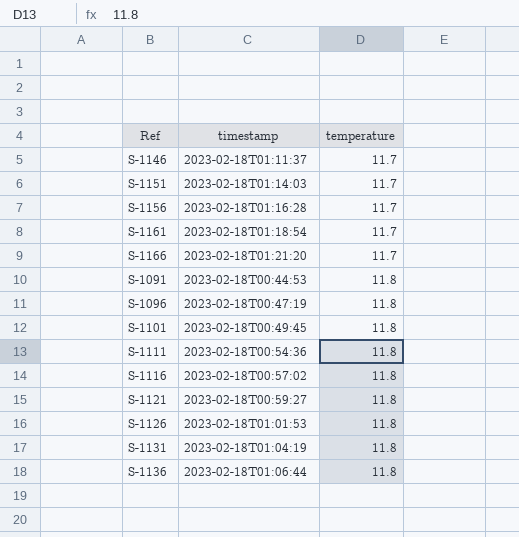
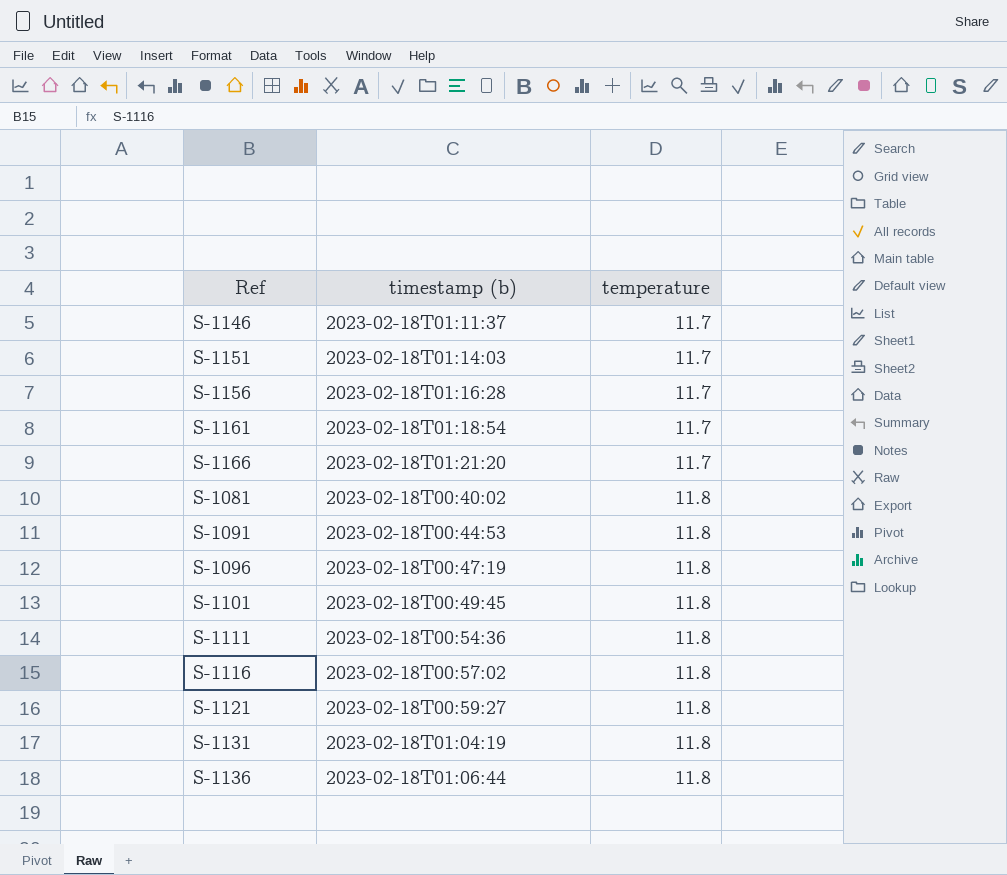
column name: timestamp -> timestamp (b)
row S-1126: 2023-02-18T01:01:53 | 11.8 -> none
row S-1081: none -> 2023-02-18T00:40:02 | 11.8

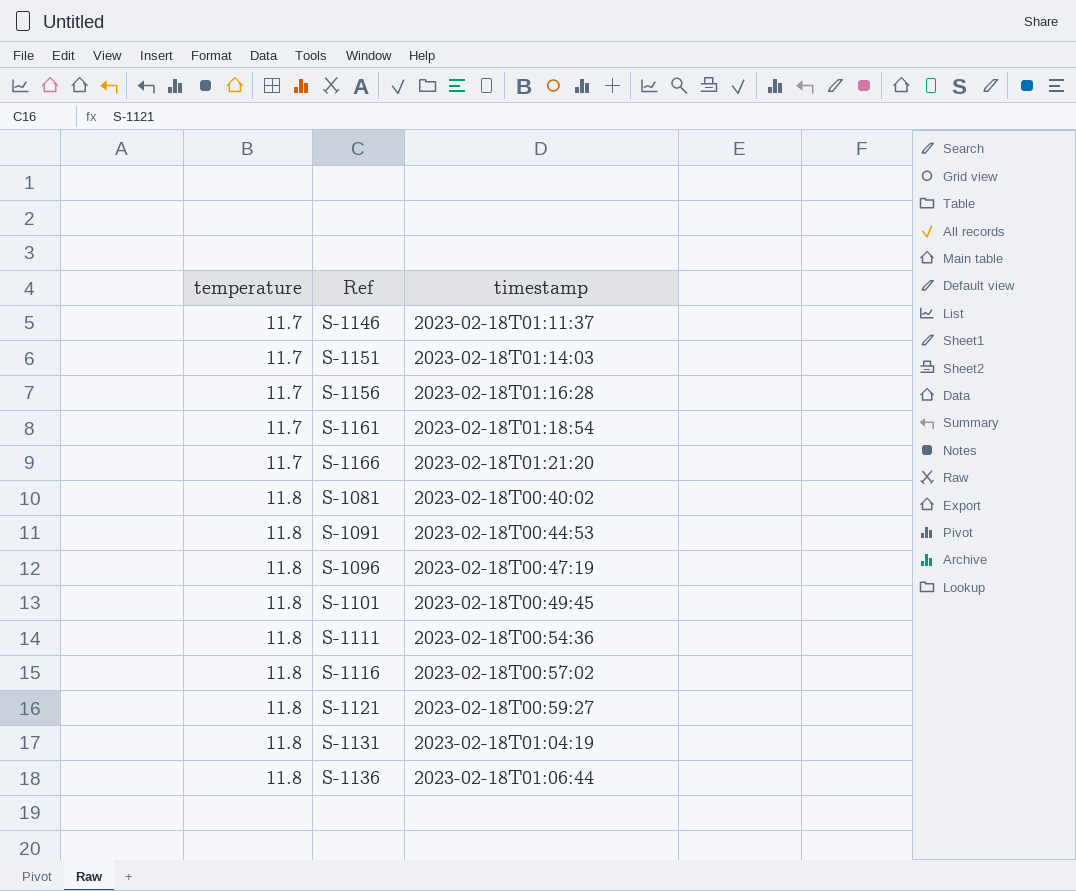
column temperature | position: 3 -> 1
column name: timestamp (b) -> timestamp

